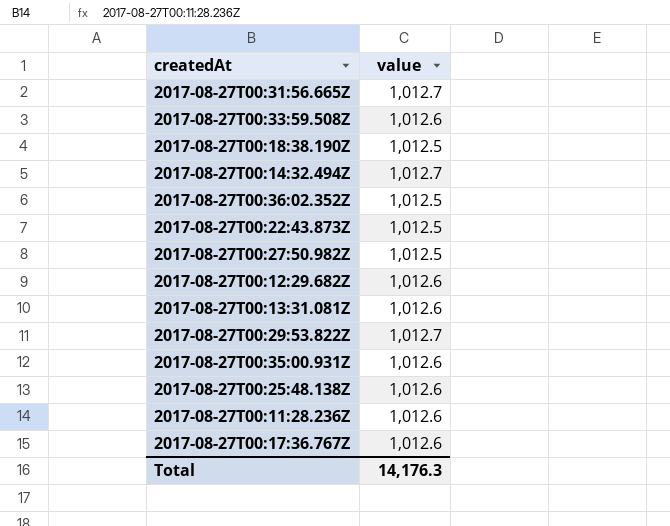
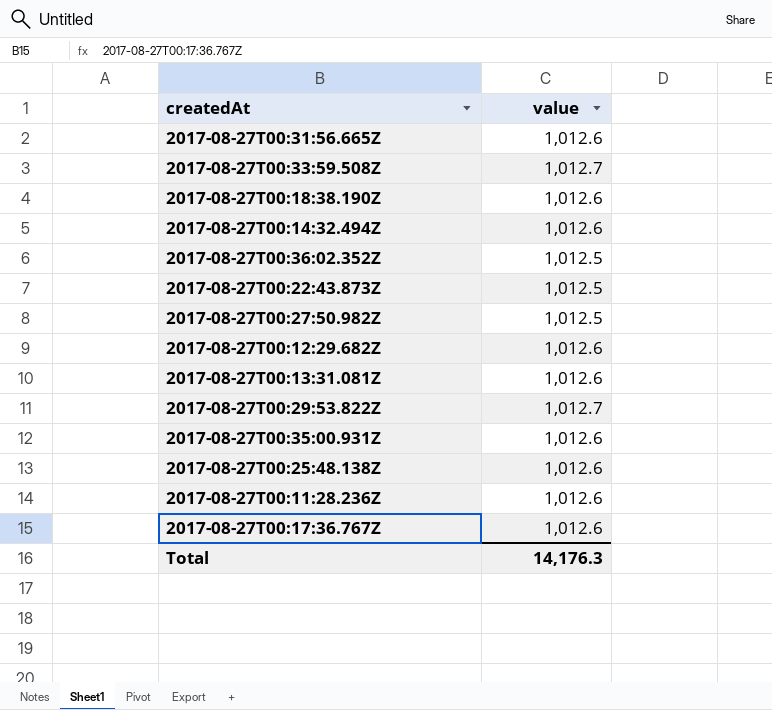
2017-08-27T00:31:56.665Z | value: 1,012.7 -> 1,012.6
2017-08-27T00:33:59.508Z | value: 1,012.6 -> 1,012.7
2017-08-27T00:18:38.190Z | value: 1,012.5 -> 1,012.6
2017-08-27T00:14:32.494Z | value: 1,012.7 -> 1,012.6

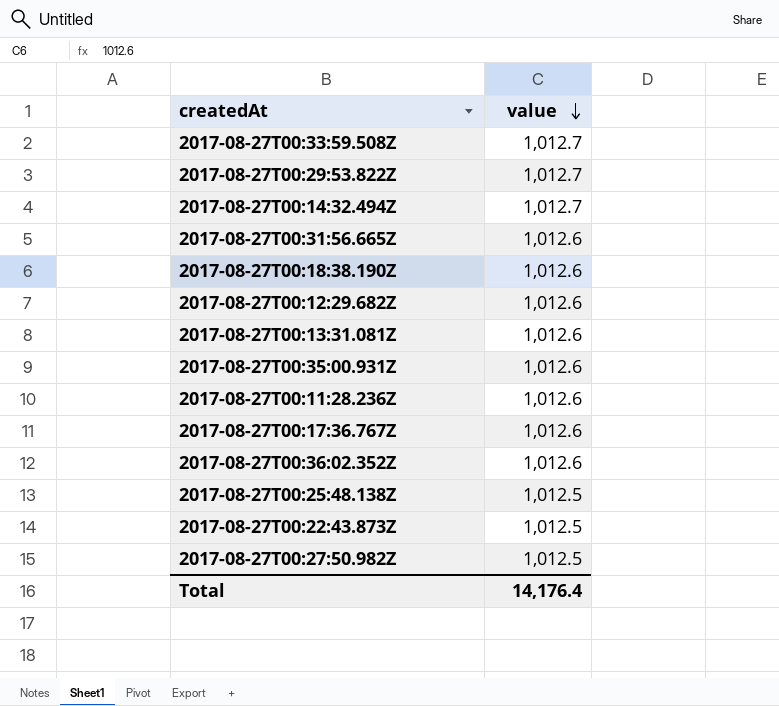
row order: none -> value descending
2017-08-27T00:14:32.494Z | value: 1,012.6 -> 1,012.7
2017-08-27T00:36:02.352Z | value: 1,012.5 -> 1,012.6
2017-08-27T00:25:48.138Z | value: 1,012.6 -> 1,012.5
Total | value: 14,176.3 -> 14,176.4

